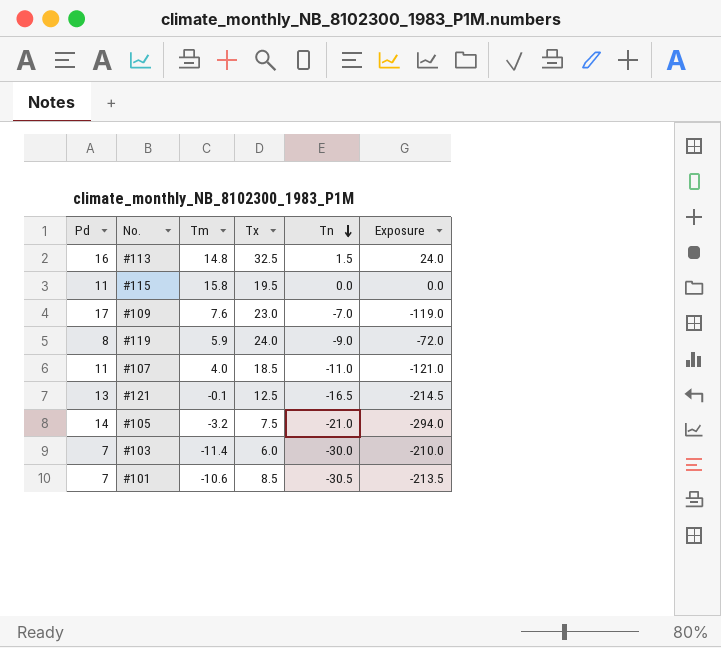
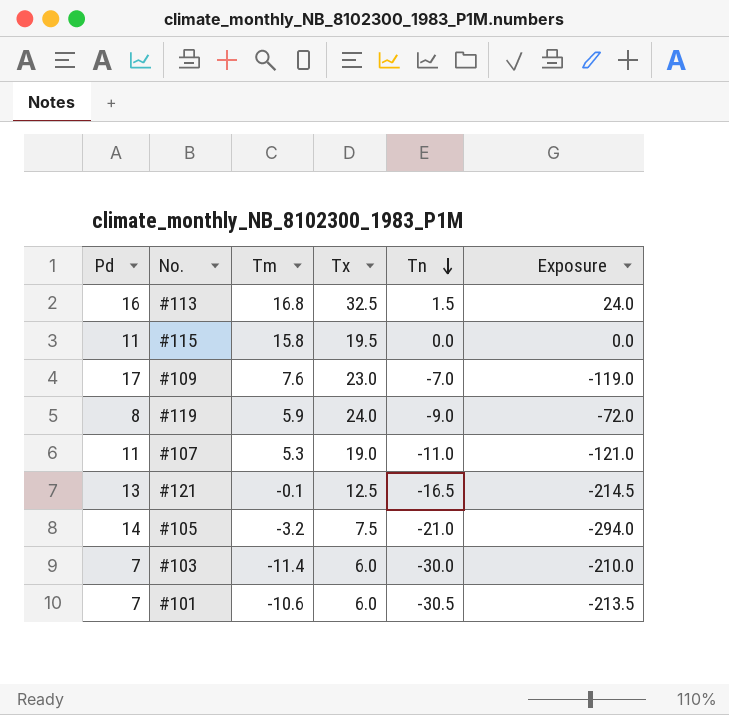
#113 | Tm: 14.8 -> 16.8
#107 | Tm: 4.0 -> 5.3
#107 | Tx: 18.5 -> 19.0
#101 | Tx: 8.5 -> 6.0

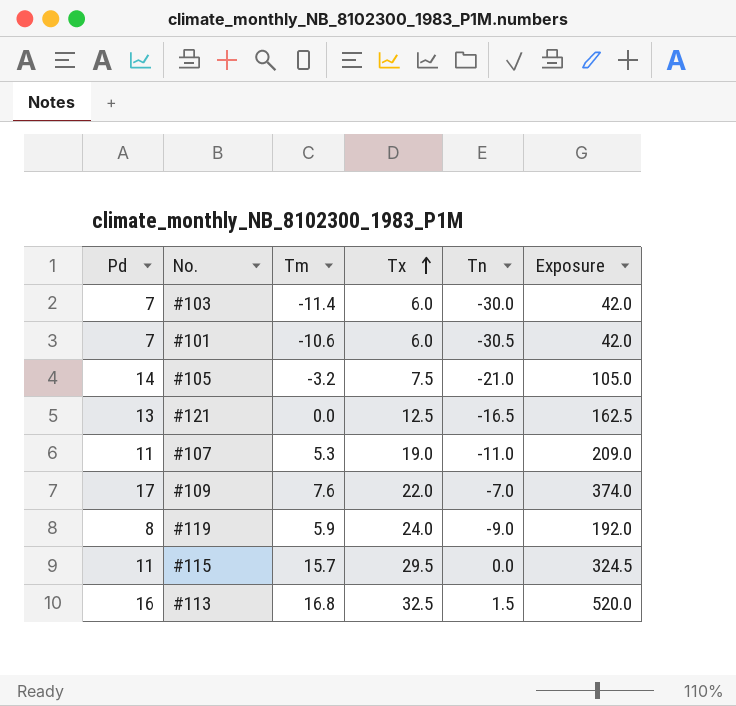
row order: Tn descending -> Tx ascending
column Exposure | formula: [Pd] * [Tn] -> [Pd] * [Tx]
#121 | Tm: -0.1 -> 0.0
#109 | Tx: 23.0 -> 22.0
#115 | Tm: 15.8 -> 15.7
#115 | Tx: 19.5 -> 29.5

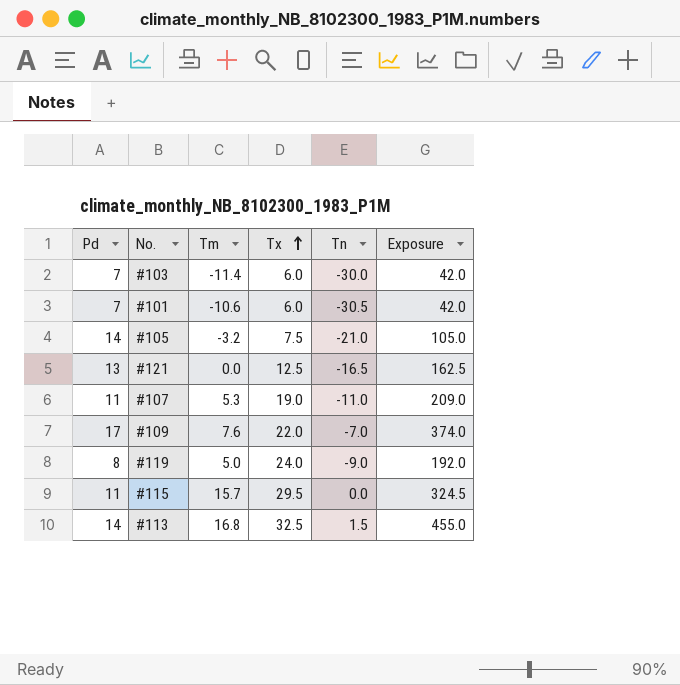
#119 | Tm: 5.9 -> 5.0
#113 | Pd: 16 -> 14
#113 | Exposure: 520.0 -> 455.0

